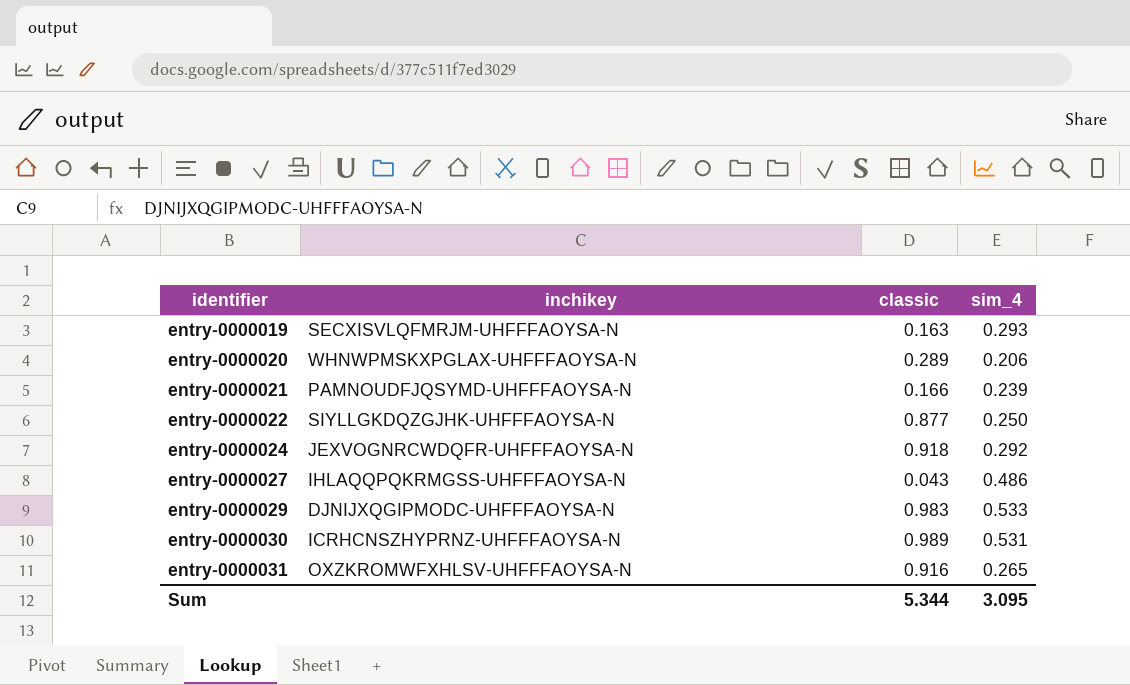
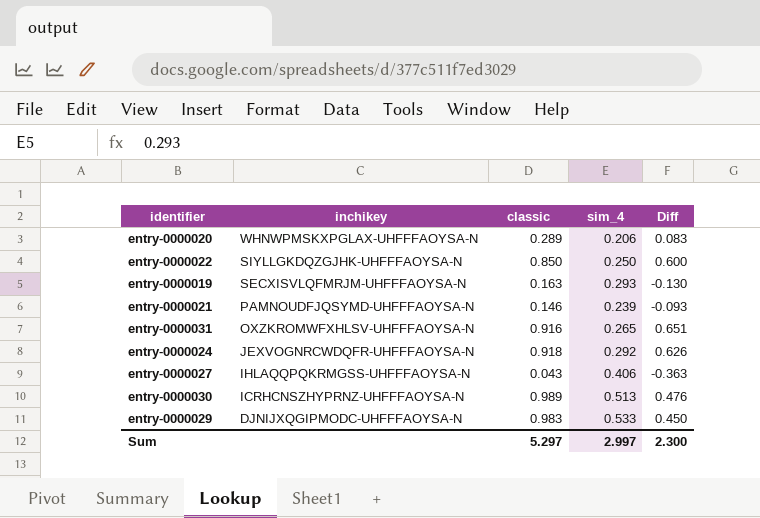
row order: identifier ascending -> inchikey descending
column Diff | formula: none -> [classic] - [sim_4]
entry-0000022 | classic: 0.877 -> 0.850
entry-0000021 | classic: 0.166 -> 0.146
entry-0000027 | sim_4: 0.486 -> 0.406
entry-0000030 | sim_4: 0.531 -> 0.513
Sum | classic: 5.344 -> 5.297
Sum | sim_4: 3.095 -> 2.997

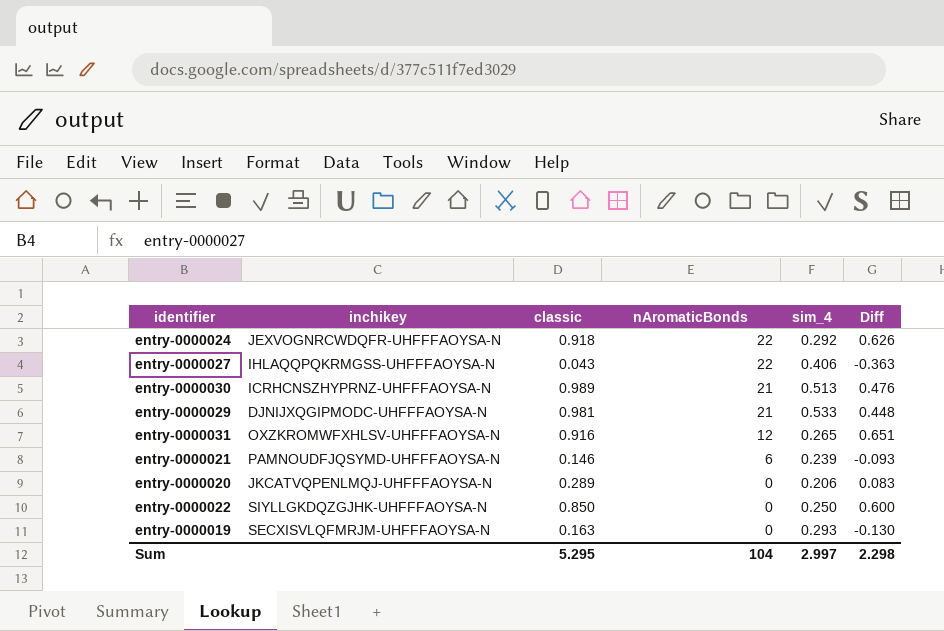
row order: inchikey descending -> nAromaticBonds descending
column nAromaticBonds | position: none -> 4
entry-0000029 | classic: 0.983 -> 0.981
entry-0000029 | Diff: 0.450 -> 0.448
entry-0000020 | inchikey: WHNWPMSKXPGLAX-UHFFFAOYSA-N -> JKCATVQPENLMQJ-UHFFFAOYSA-N
Sum | classic: 5.297 -> 5.295
Sum | Diff: 2.300 -> 2.298

